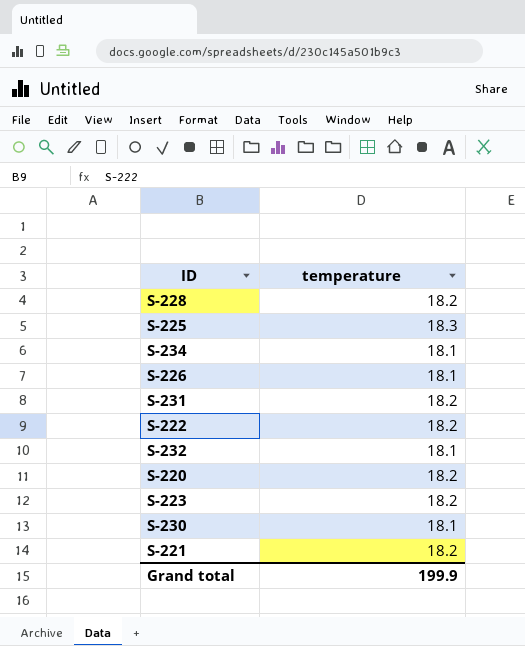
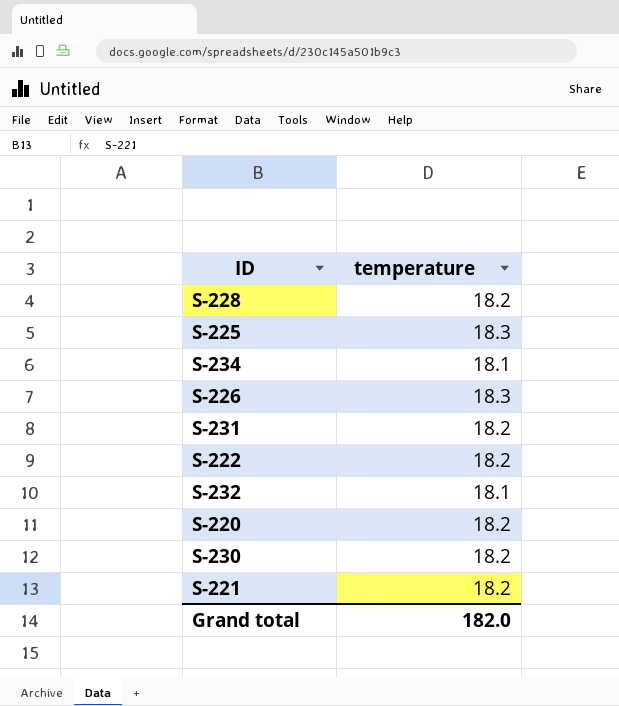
row S-223: 18.2 -> none
S-226 | temperature: 18.1 -> 18.3
S-230 | temperature: 18.1 -> 18.2
Grand total | temperature: 199.9 -> 182.0

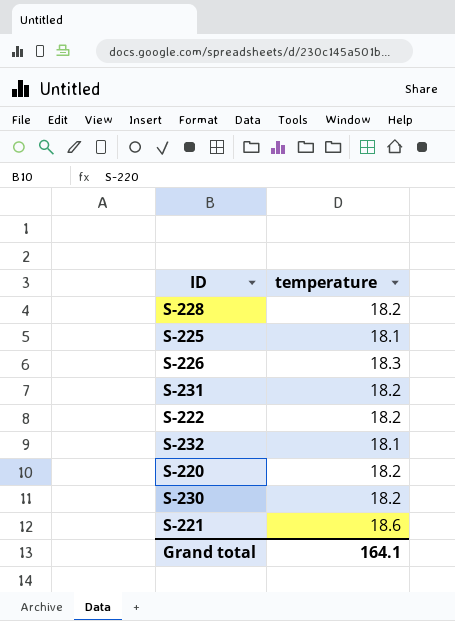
row S-234: 18.1 -> none
S-225 | temperature: 18.3 -> 18.1
S-221 | temperature: 18.2 -> 18.6
Grand total | temperature: 182.0 -> 164.1

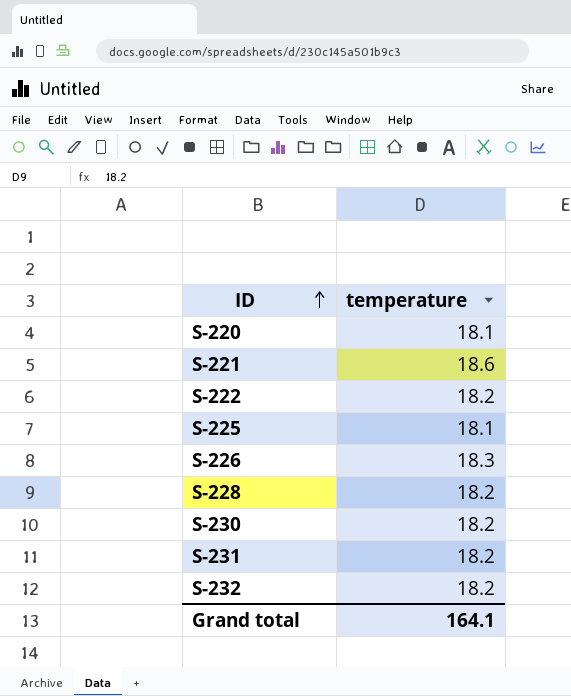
row order: none -> ID ascending
S-220 | temperature: 18.2 -> 18.1
S-232 | temperature: 18.1 -> 18.2

